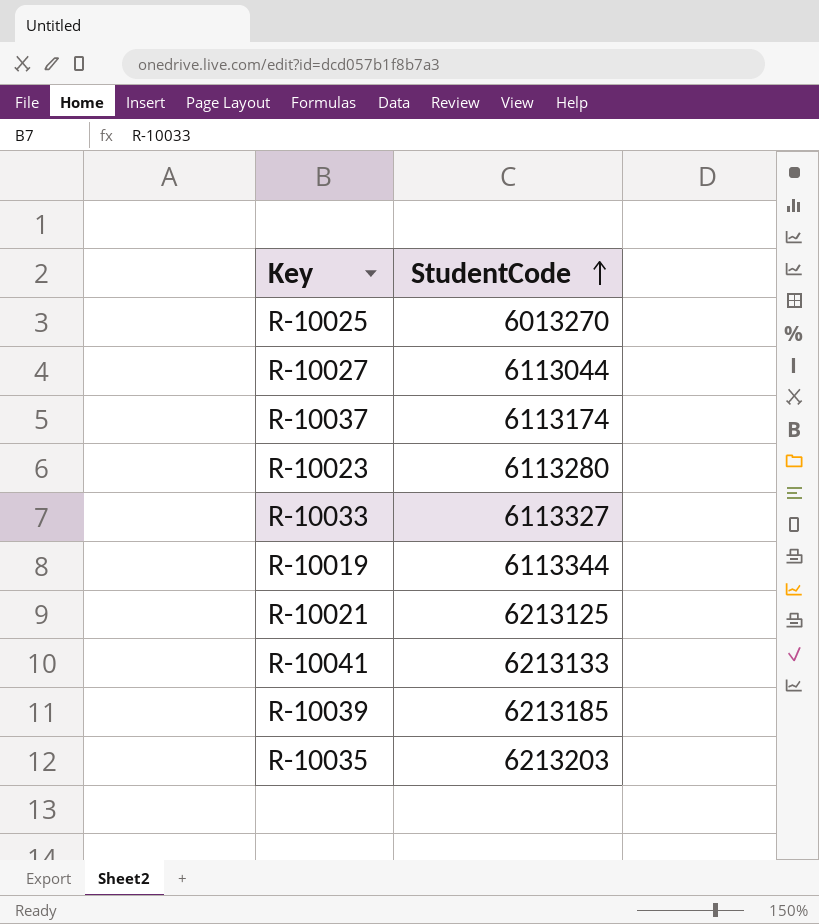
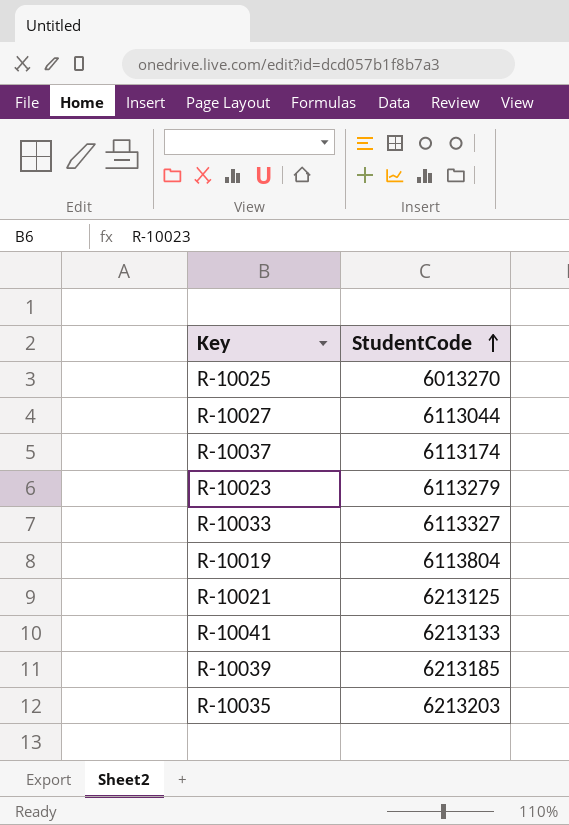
R-10023 | StudentCode: 6113280 -> 6113279
R-10019 | StudentCode: 6113344 -> 6113804

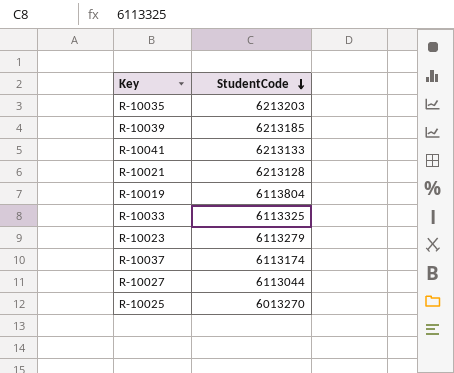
row order: StudentCode ascending -> StudentCode descending
R-10021 | StudentCode: 6213125 -> 6213128
R-10033 | StudentCode: 6113327 -> 6113325

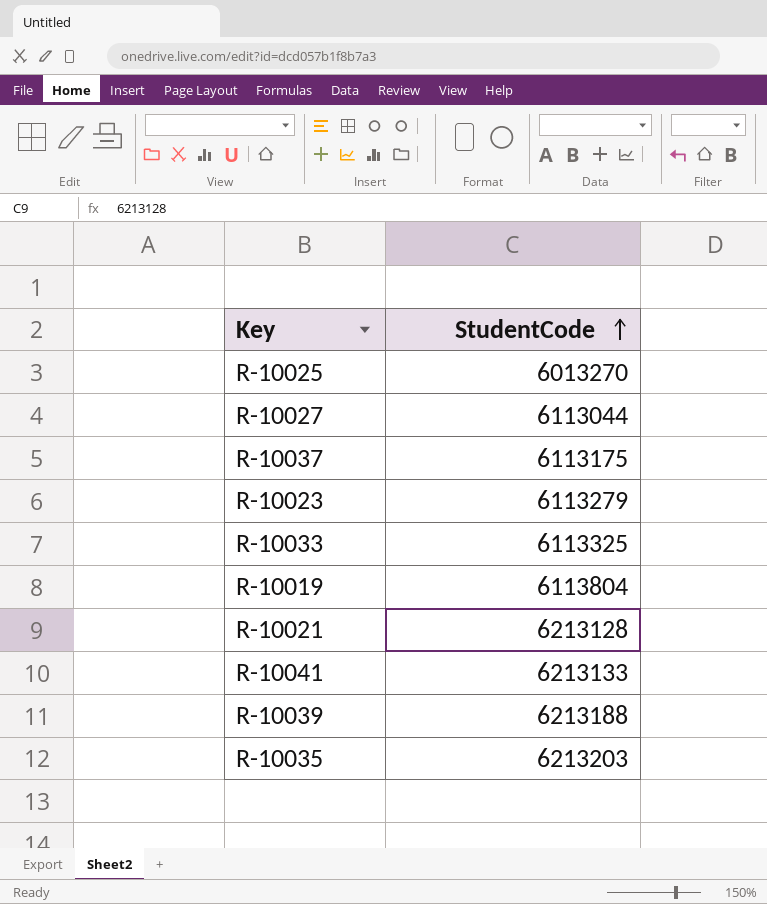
row order: StudentCode descending -> StudentCode ascending
R-10037 | StudentCode: 6113174 -> 6113175
R-10039 | StudentCode: 6213185 -> 6213188

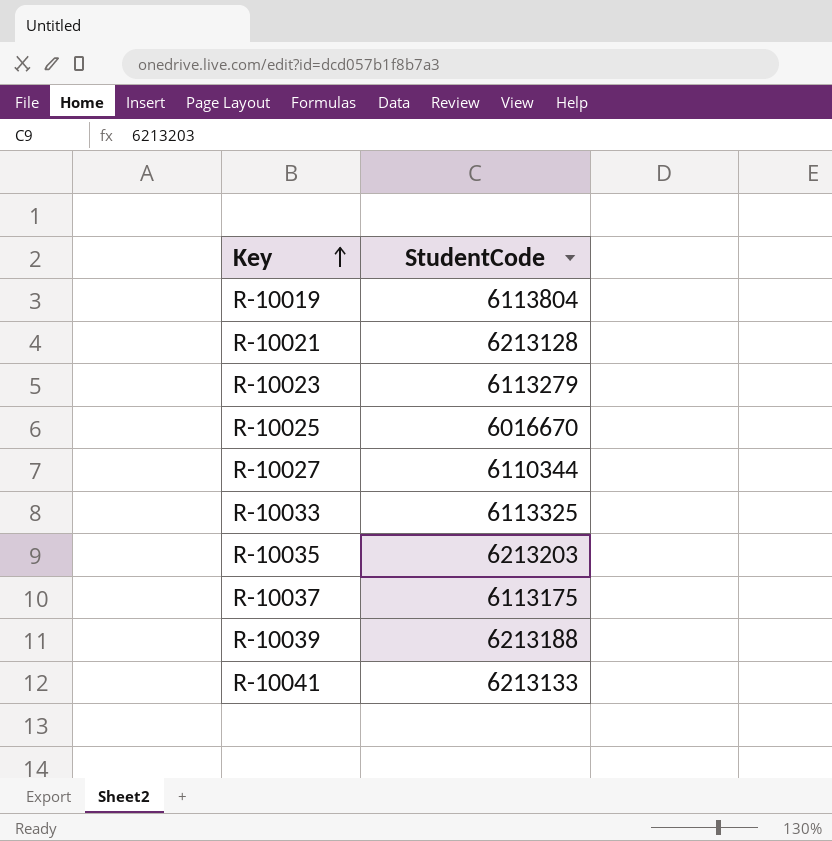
row order: StudentCode ascending -> Key ascending
R-10025 | StudentCode: 6013270 -> 6016670
R-10027 | StudentCode: 6113044 -> 6110344

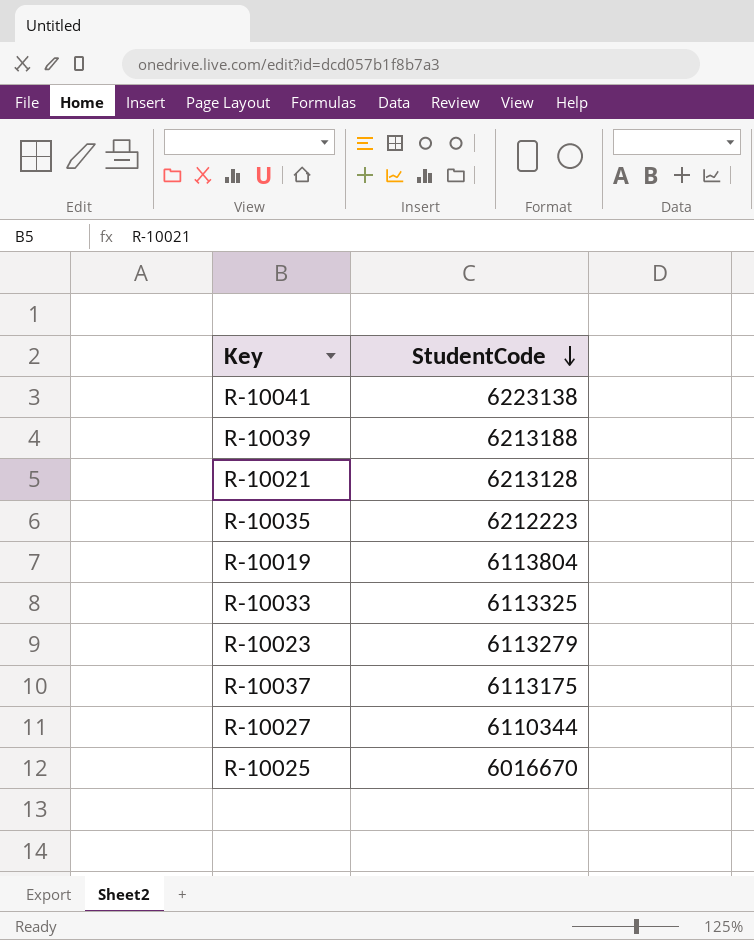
row order: Key ascending -> StudentCode descending
R-10041 | StudentCode: 6213133 -> 6223138
R-10035 | StudentCode: 6213203 -> 6212223

